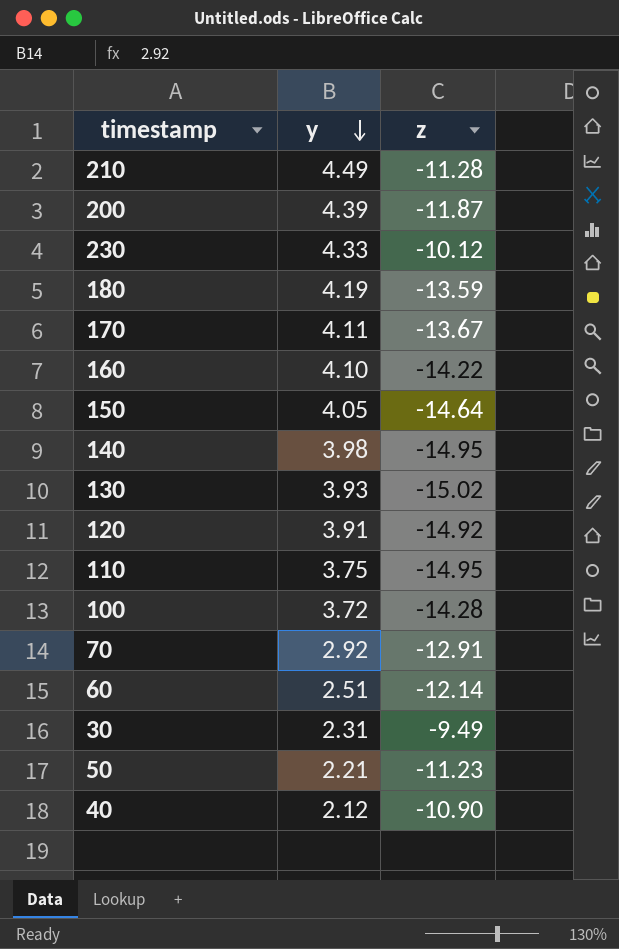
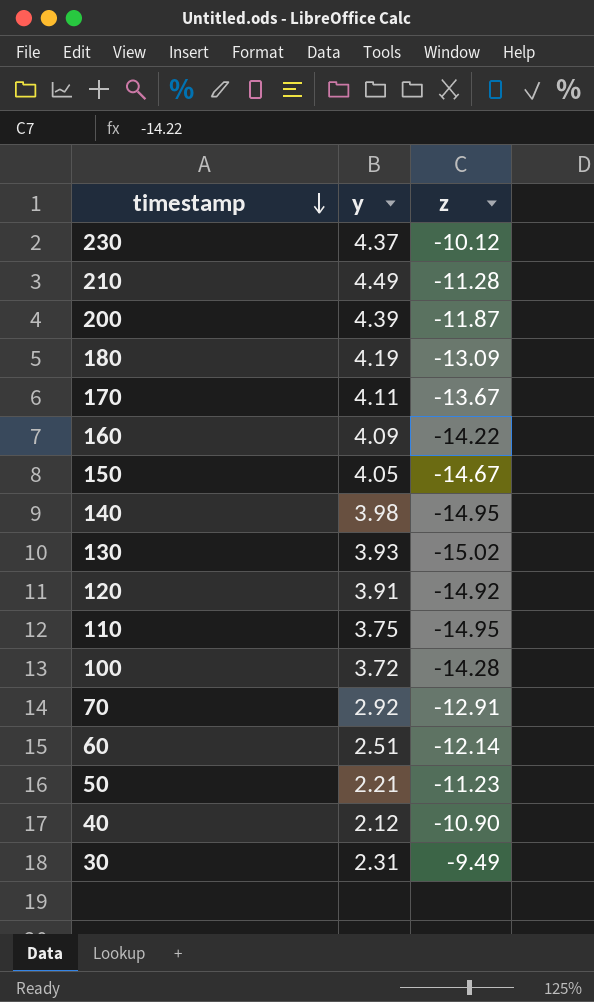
row order: y descending -> timestamp descending
230 | y: 4.33 -> 4.37
180 | z: -13.59 -> -13.09
160 | y: 4.10 -> 4.09
150 | z: -14.64 -> -14.67

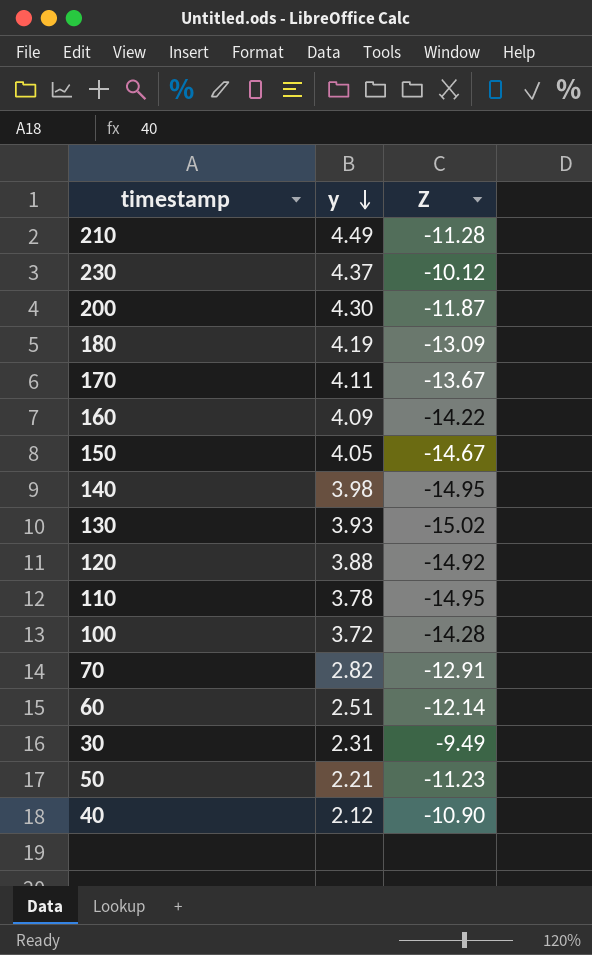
row order: timestamp descending -> y descending
column name: z -> Z
200 | y: 4.39 -> 4.30
120 | y: 3.91 -> 3.88
110 | y: 3.75 -> 3.78
70 | y: 2.92 -> 2.82

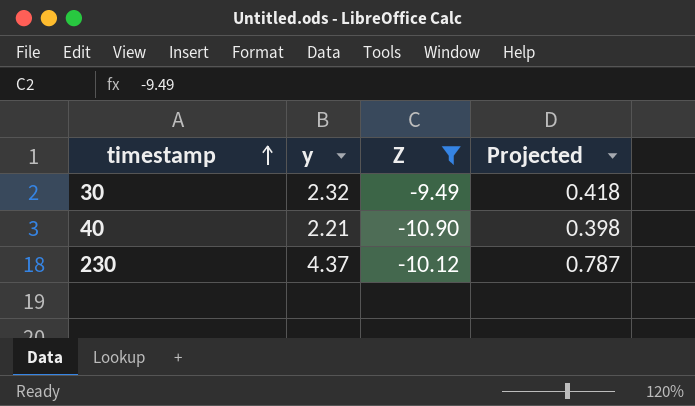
filter: none -> Z >= -10.90
row order: y descending -> timestamp ascending
column Projected | formula: none -> [y] * 0.18
30 | y: 2.31 -> 2.32
40 | y: 2.12 -> 2.21

